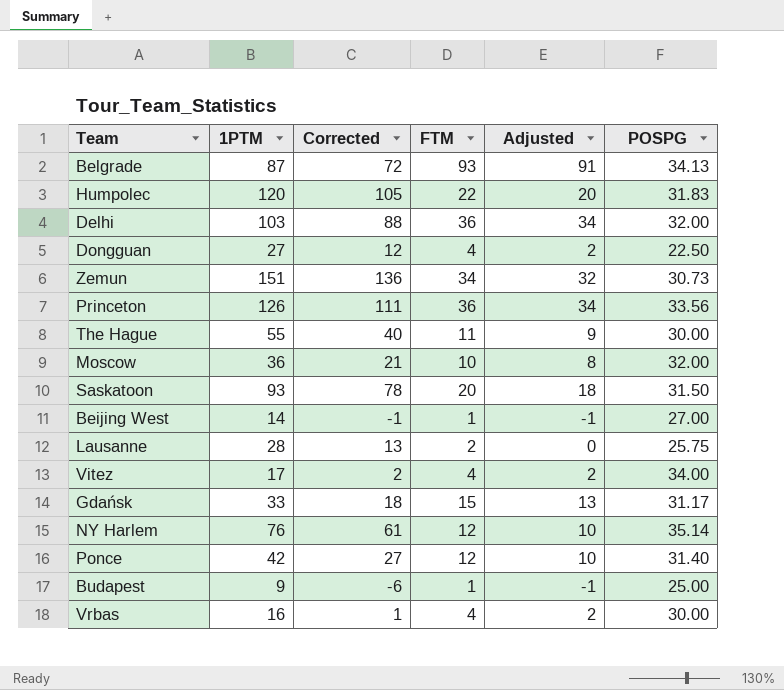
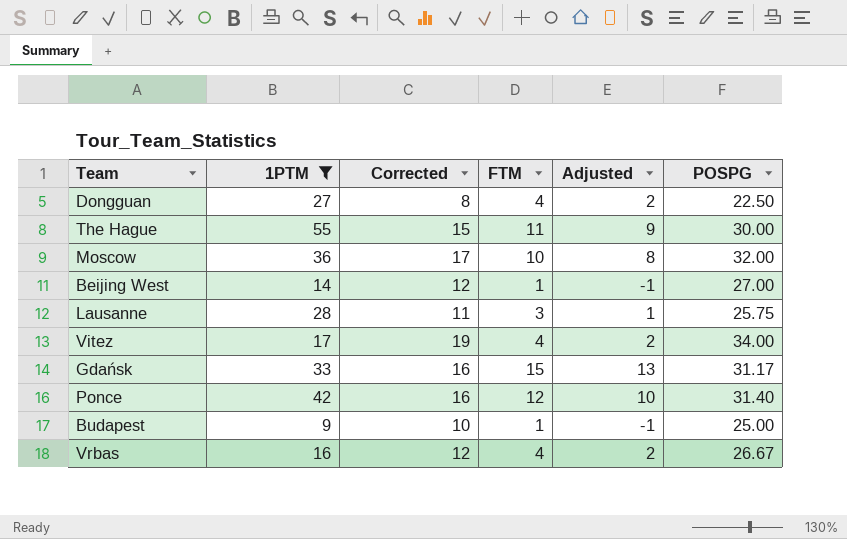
filter: none -> 1PTM <= 55
column Corrected | formula: [1PTM] - 15 -> [POSPG] - 15
Lausanne | FTM: 2 -> 3
Lausanne | Adjusted: 0 -> 1
Vrbas | POSPG: 30.00 -> 26.67

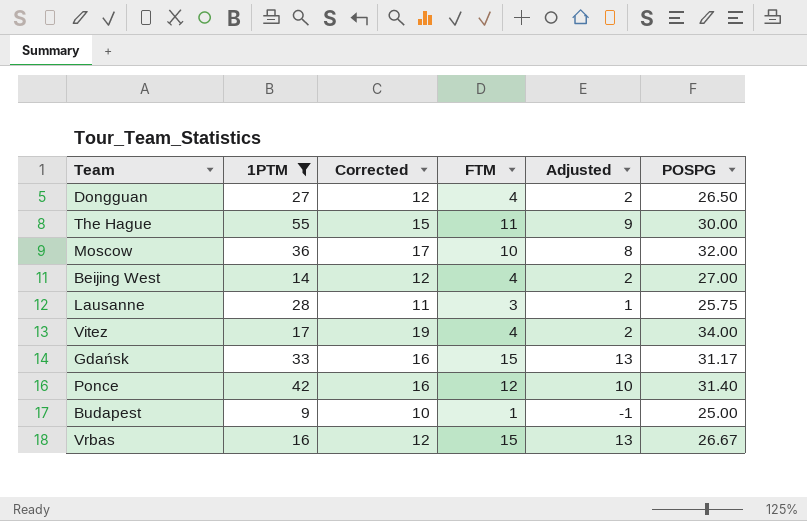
Dongguan | Corrected: 8 -> 12
Dongguan | POSPG: 22.50 -> 26.50
Beijing West | FTM: 1 -> 4
Beijing West | Adjusted: -1 -> 2
Vrbas | FTM: 4 -> 15
Vrbas | Adjusted: 2 -> 13

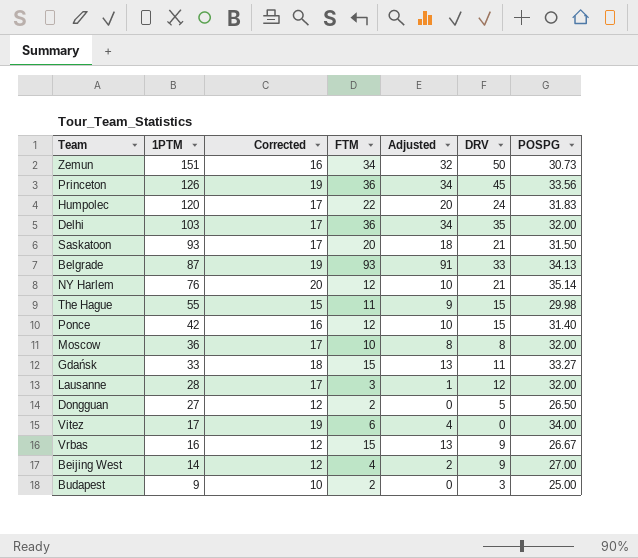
filter: 1PTM <= 55 -> none
row order: none -> 1PTM descending
column DRV | position: none -> 6
The Hague | POSPG: 30.00 -> 29.98
Gdańsk | Corrected: 16 -> 18
Gdańsk | POSPG: 31.17 -> 33.27
Lausanne | Corrected: 11 -> 17
Lausanne | POSPG: 25.75 -> 32.00
Dongguan | FTM: 4 -> 2
Dongguan | Adjusted: 2 -> 0
Vitez | FTM: 4 -> 6
Vitez | Adjusted: 2 -> 4
Budapest | FTM: 1 -> 2
Budapest | Adjusted: -1 -> 0

